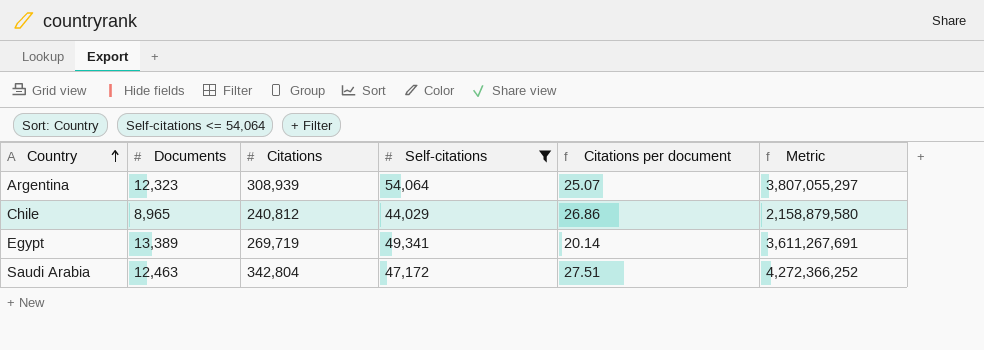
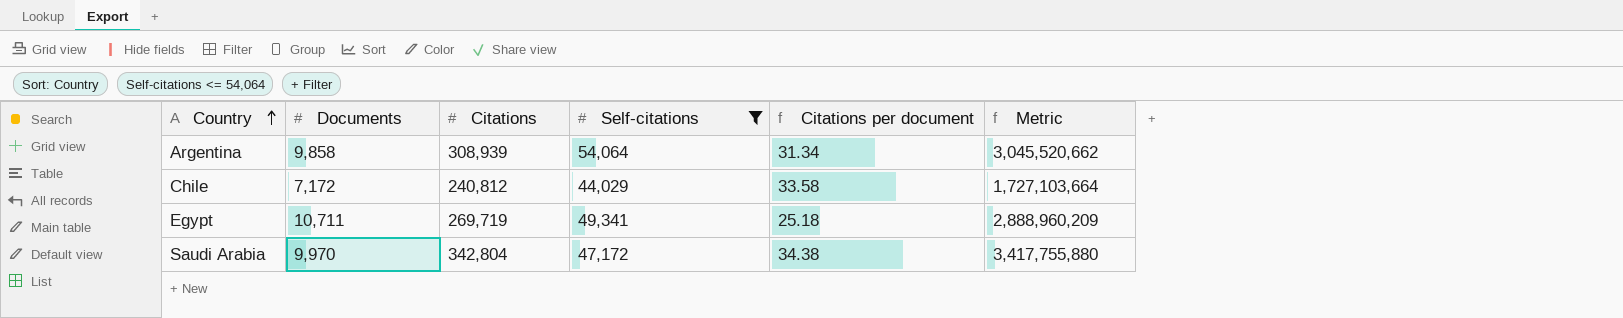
Argentina | Documents: 12,323 -> 9,858
Argentina | Citations per document: 25.07 -> 31.34
Argentina | Metric: 3,807,055,297 -> 3,045,520,662
Chile | Documents: 8,965 -> 7,172
Chile | Citations per document: 26.86 -> 33.58
Chile | Metric: 2,158,879,580 -> 1,727,103,664
Egypt | Documents: 13,389 -> 10,711
Egypt | Citations per document: 20.14 -> 25.18
Egypt | Metric: 3,611,267,691 -> 2,888,960,209
Saudi Arabia | Documents: 12,463 -> 9,970
Saudi Arabia | Citations per document: 27.51 -> 34.38
Saudi Arabia | Metric: 4,272,366,252 -> 3,417,755,880

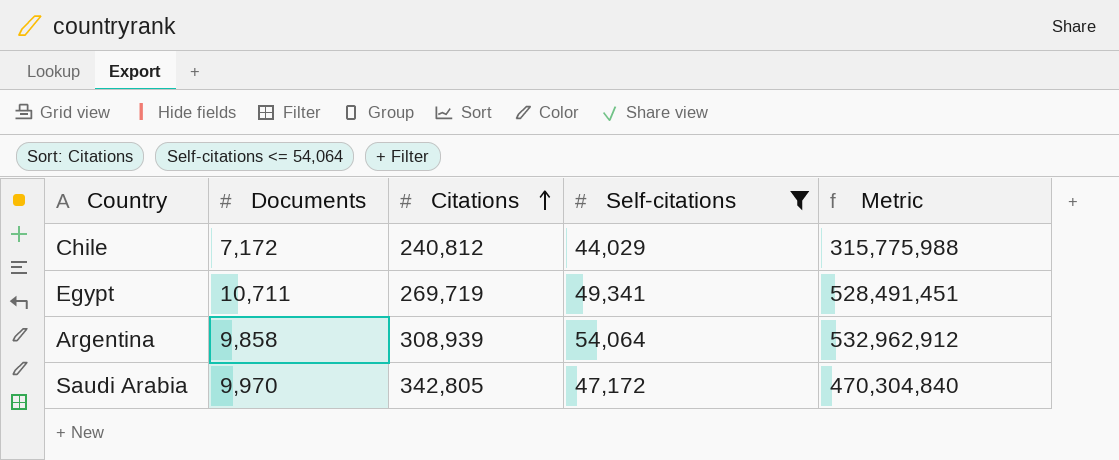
row order: Country ascending -> Citations ascending
column Citations per document | formula: [Citations] / [Documents] -> none
column Metric | formula: [Documents] * [Citations] -> [Documents] * [Self-citations]
Saudi Arabia | Citations: 342,804 -> 342,805

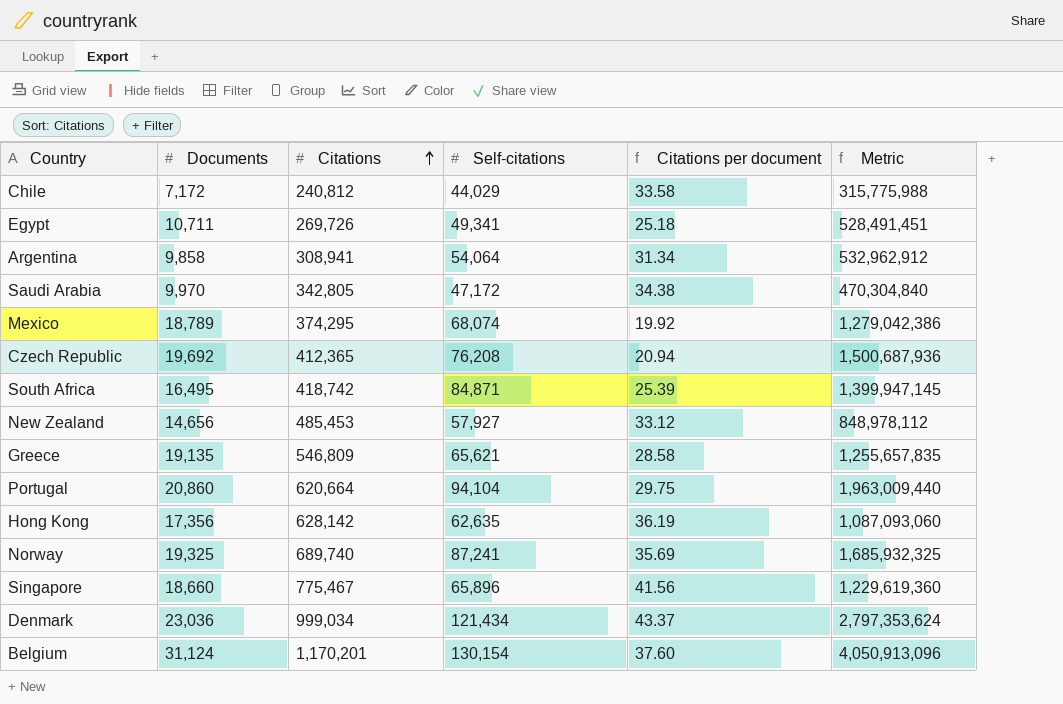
filter: Self-citations <= 54,064 -> none
column Citations per document | formula: none -> [Citations] / [Documents]
Egypt | Citations: 269,719 -> 269,726
Argentina | Citations: 308,939 -> 308,941

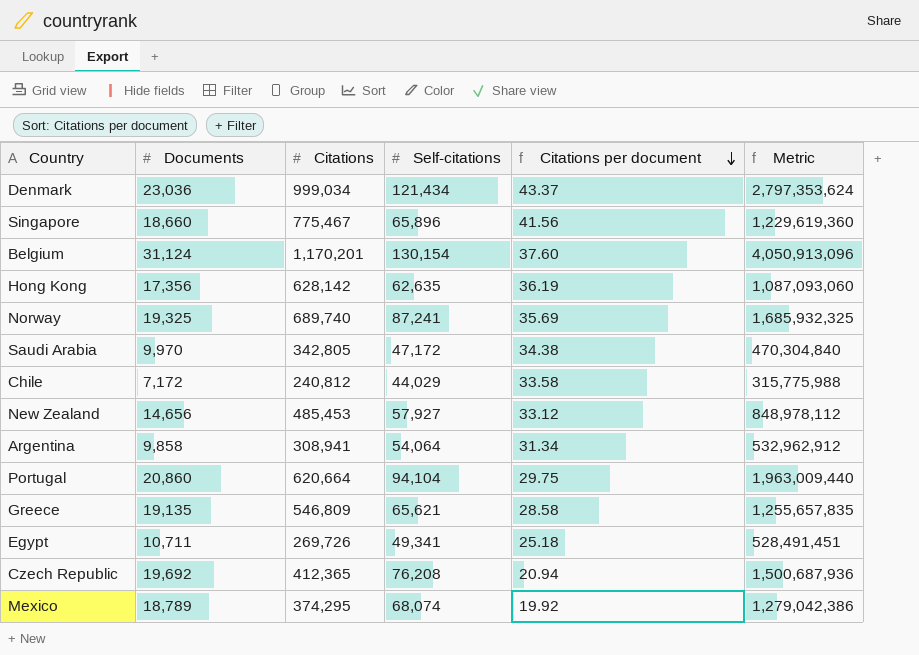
row order: Citations ascending -> Citations per document descending
row South Africa: 16,495 | 418,742 | 84,871 | 25.39 | 1,399,947,145 -> none

